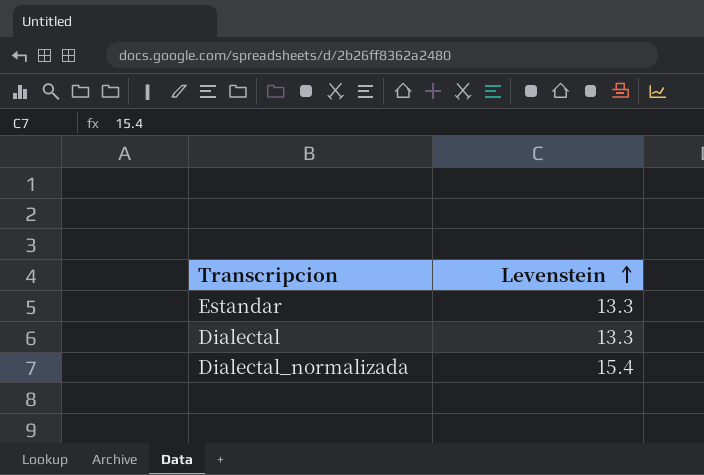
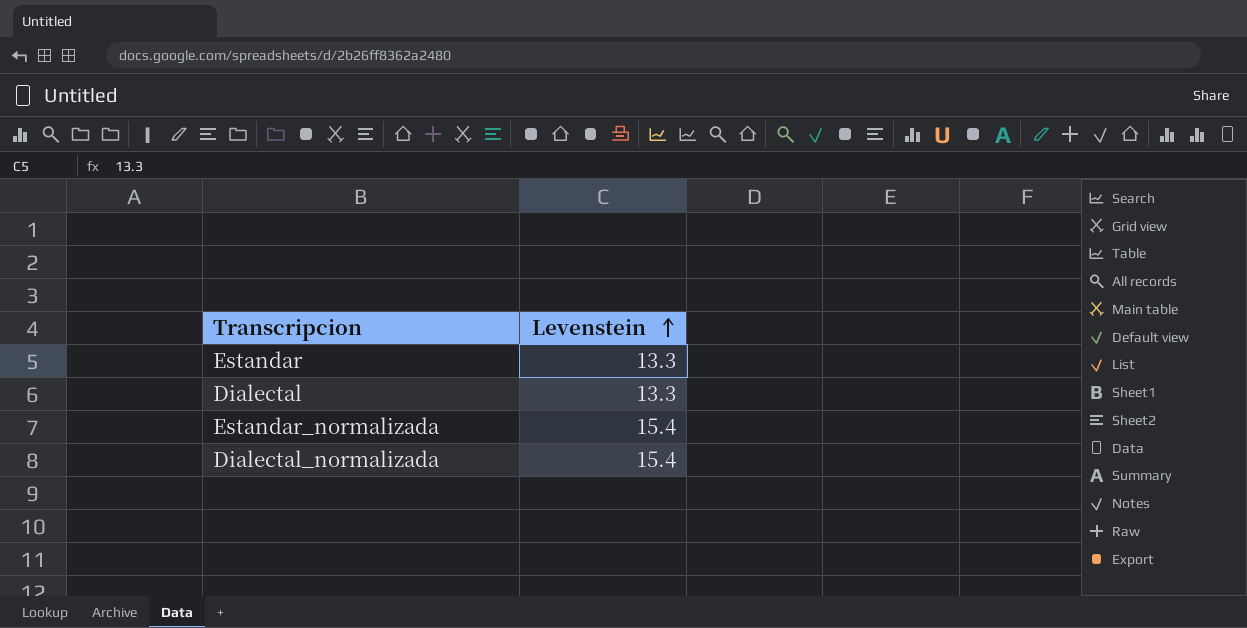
row Estandar_normalizada: none -> 15.4

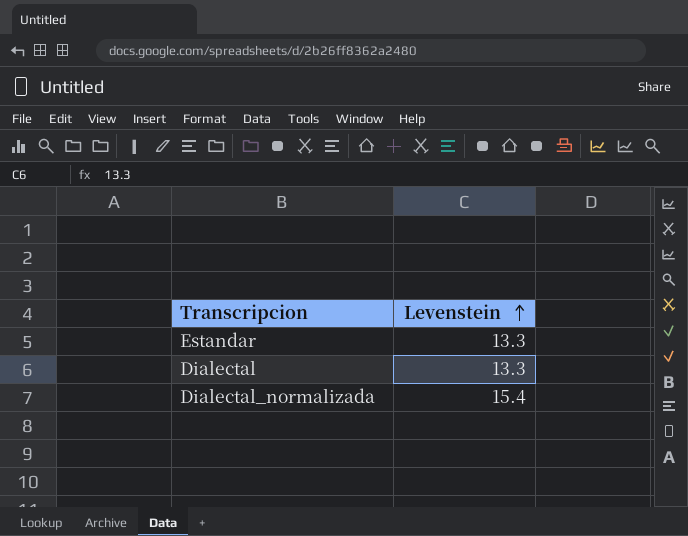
row Estandar_normalizada: 15.4 -> none

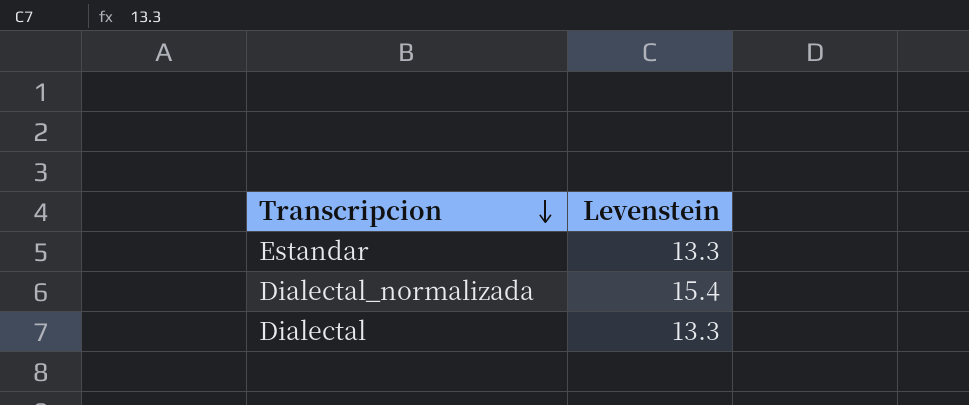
row order: Levenstein ascending -> Transcripcion descending

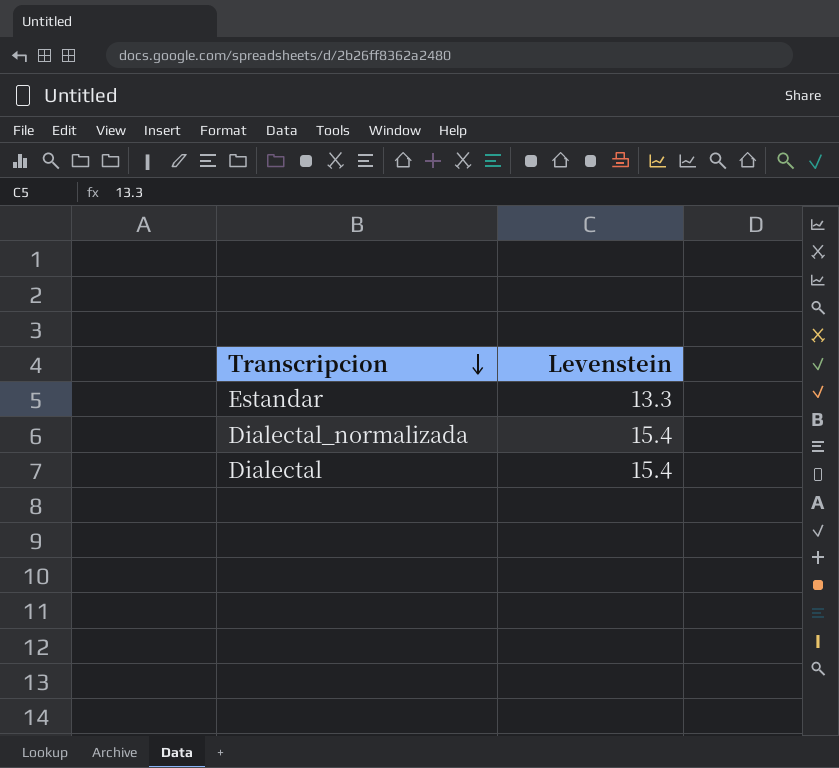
Dialectal | Levenstein: 13.3 -> 15.4

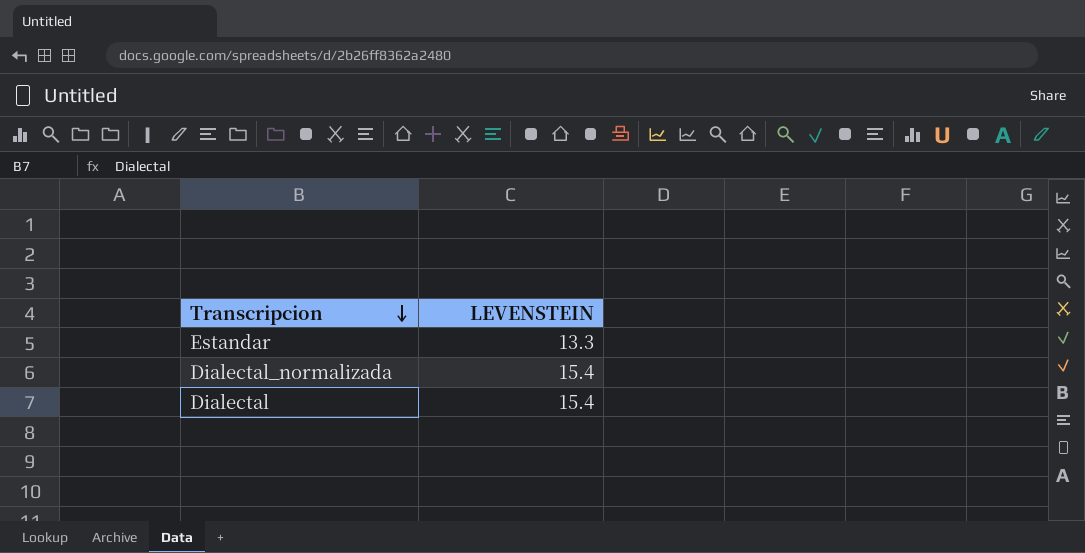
column name: Levenstein -> LEVENSTEIN

